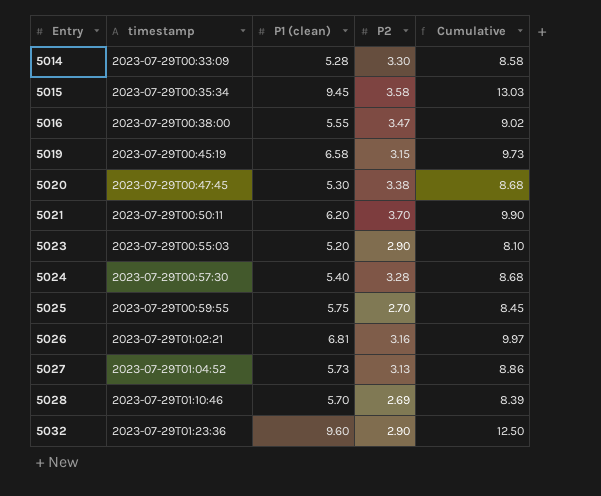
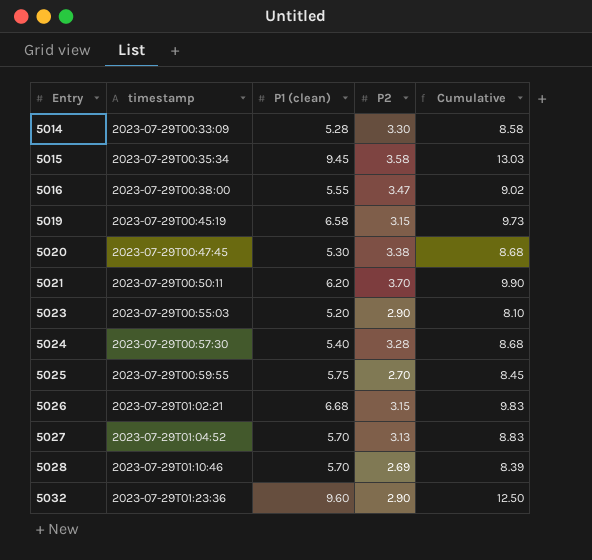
5026 | P1 (clean): 6.81 -> 6.68
5026 | P2: 3.16 -> 3.15
5026 | Cumulative: 9.97 -> 9.83
5027 | P1 (clean): 5.73 -> 5.70
5027 | Cumulative: 8.86 -> 8.83

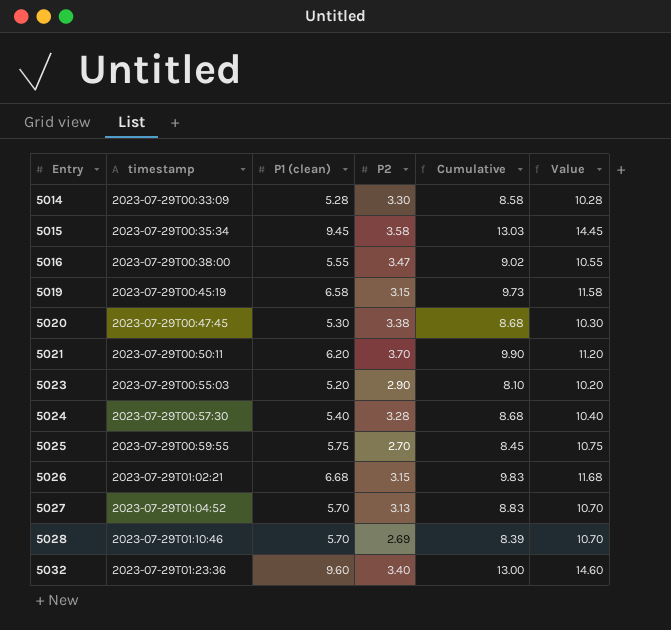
column Value | formula: none -> [P1 (clean)] + 5
5032 | P2: 2.90 -> 3.40
5032 | Cumulative: 12.50 -> 13.00

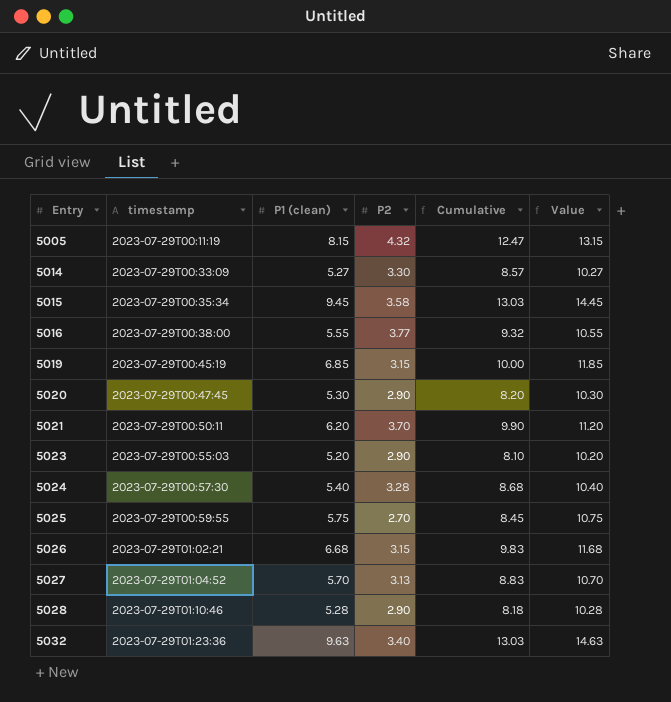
row 5005: none -> 2023-07-29T00:11:19 | 8.15 | 4.32 | 12.47 | 13.15
5014 | P1 (clean): 5.28 -> 5.27
5014 | Cumulative: 8.58 -> 8.57
5014 | Value: 10.28 -> 10.27
5016 | P2: 3.47 -> 3.77
5016 | Cumulative: 9.02 -> 9.32
5019 | P1 (clean): 6.58 -> 6.85
5019 | Cumulative: 9.73 -> 10.00
5019 | Value: 11.58 -> 11.85
5020 | P2: 3.38 -> 2.90
5020 | Cumulative: 8.68 -> 8.20
5028 | P1 (clean): 5.70 -> 5.28
5028 | P2: 2.69 -> 2.90
5028 | Cumulative: 8.39 -> 8.18
5028 | Value: 10.70 -> 10.28
5032 | P1 (clean): 9.60 -> 9.63
5032 | Cumulative: 13.00 -> 13.03
5032 | Value: 14.60 -> 14.63

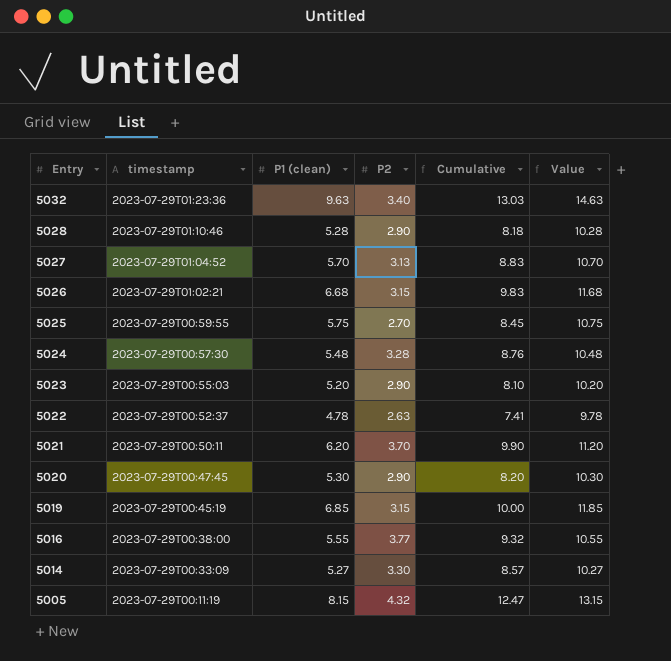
row order: Entry ascending -> Entry descending
row 5015: 2023-07-29T00:35:34 | 9.45 | 3.58 | 13.03 | 14.45 -> none
5024 | P1 (clean): 5.40 -> 5.48
5024 | Cumulative: 8.68 -> 8.76
5024 | Value: 10.40 -> 10.48
row 5022: none -> 2023-07-29T00:52:37 | 4.78 | 2.63 | 7.41 | 9.78

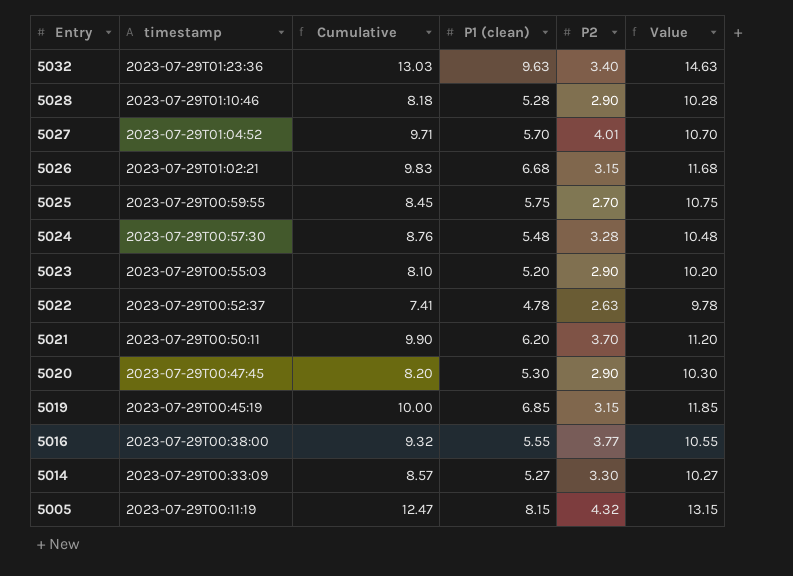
column Cumulative | position: 5 -> 3
5027 | Cumulative: 8.83 -> 9.71
5027 | P2: 3.13 -> 4.01

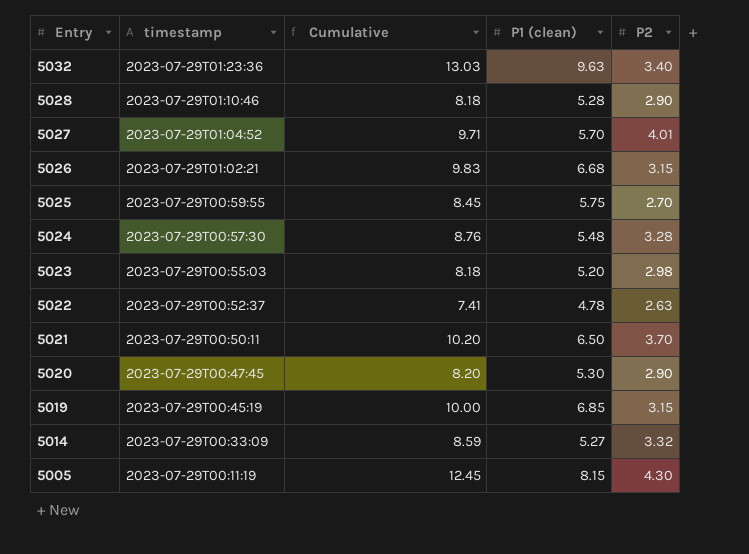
column Value | formula: [P1 (clean)] + 5 -> none
row 5016: 2023-07-29T00:38:00 | 9.32 | 5.55 | 3.77 | 10.55 -> none
5023 | Cumulative: 8.10 -> 8.18
5023 | P2: 2.90 -> 2.98
5021 | Cumulative: 9.90 -> 10.20
5021 | P1 (clean): 6.20 -> 6.50
5014 | Cumulative: 8.57 -> 8.59
5014 | P2: 3.30 -> 3.32
5005 | Cumulative: 12.47 -> 12.45
5005 | P2: 4.32 -> 4.30

